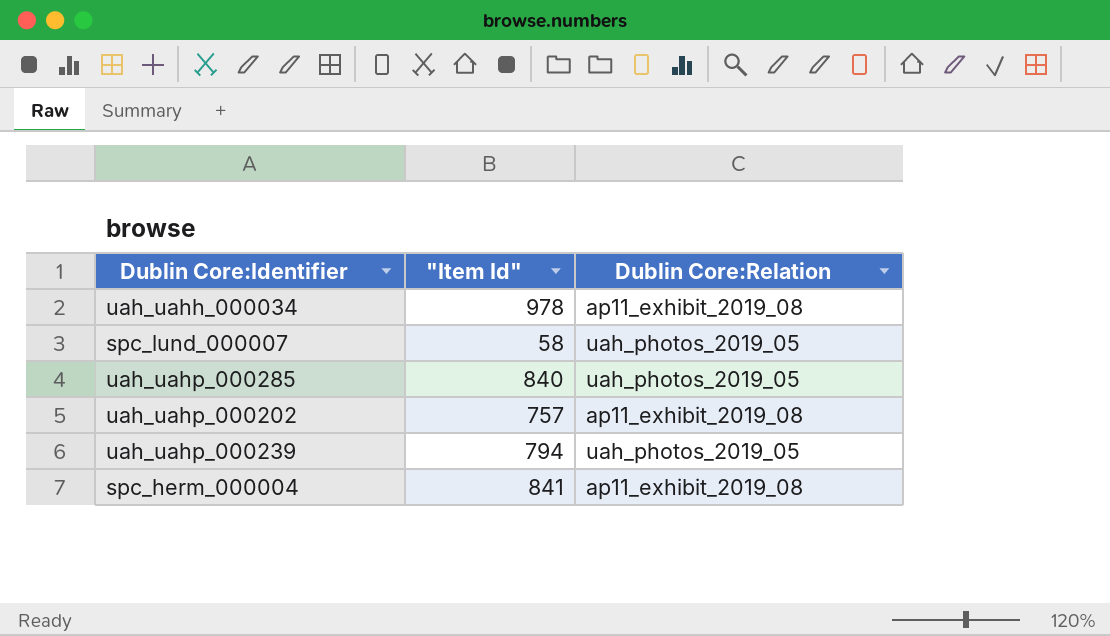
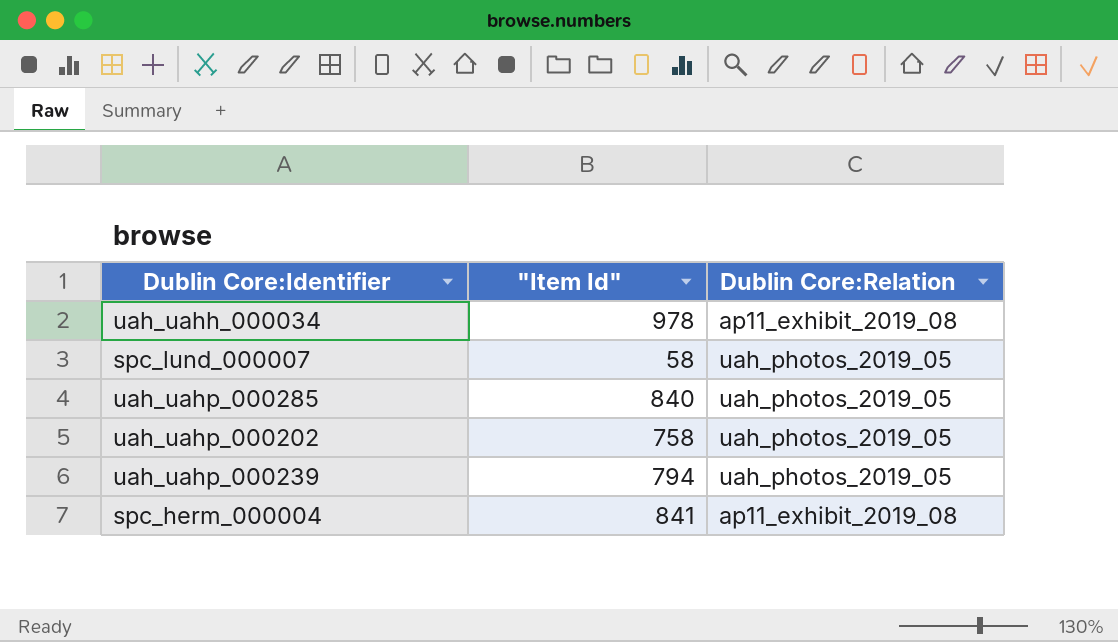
uah_uahp_000202 | "Item Id": 757 -> 758
uah_uahp_000202 | Dublin Core:Relation: ap11_exhibit_2019_08 -> uah_photos_2019_05

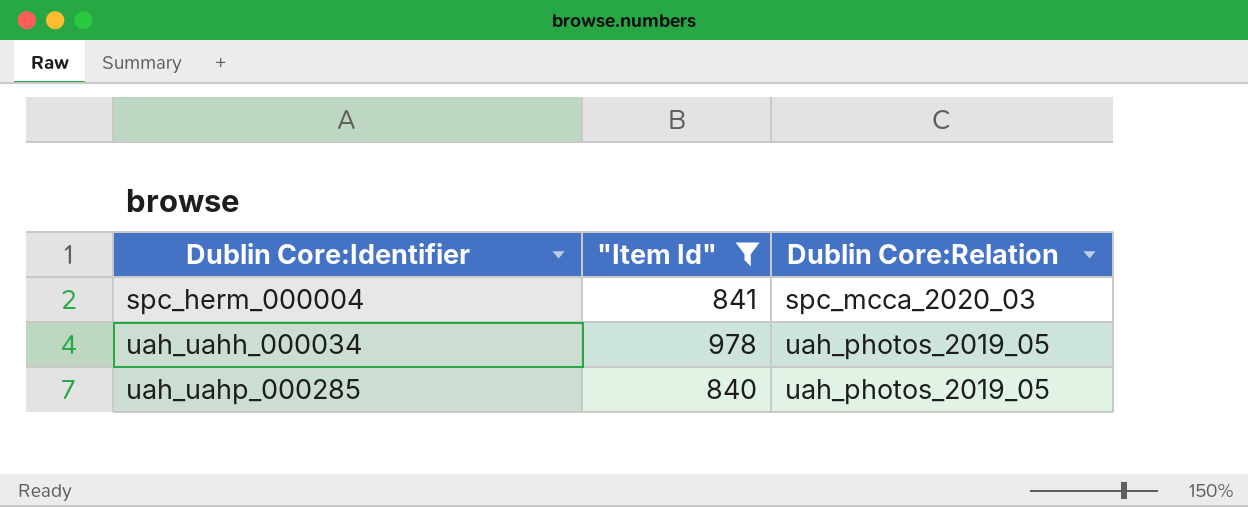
filter: none -> "Item Id" >= 840
row order: none -> Dublin Core:Identifier ascending
spc_herm_000004 | Dublin Core:Relation: ap11_exhibit_2019_08 -> spc_mcca_2020_03
uah_uahh_000034 | Dublin Core:Relation: ap11_exhibit_2019_08 -> uah_photos_2019_05

